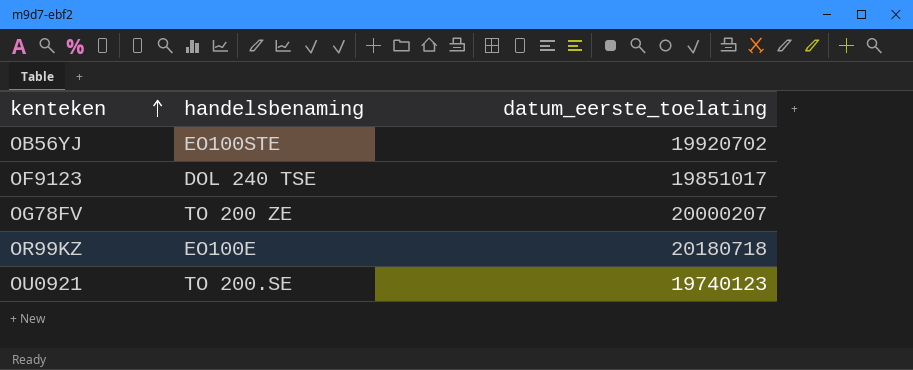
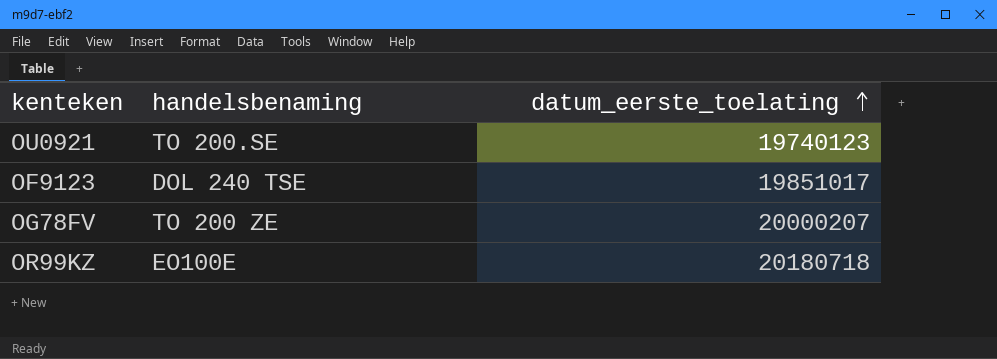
row order: kenteken ascending -> datum_eerste_toelating ascending
row OB56YJ: EO100STE | 19920702 -> none

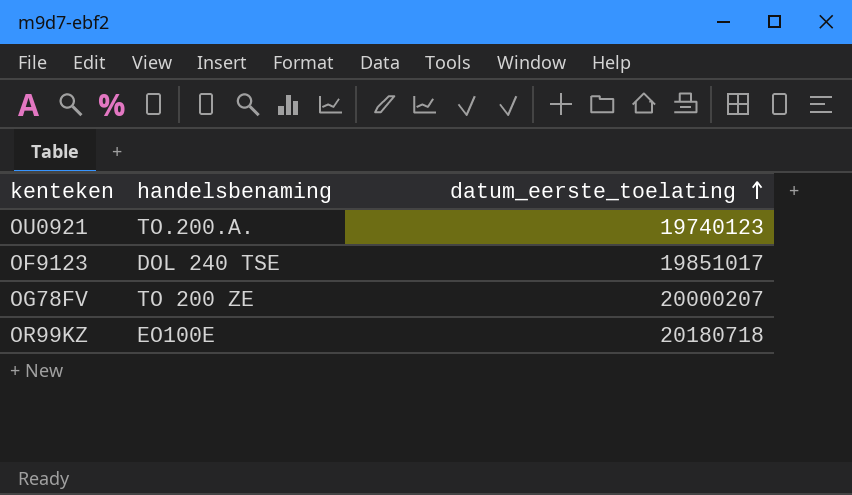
OU0921 | handelsbenaming: TO 200.SE -> TO.200.A.

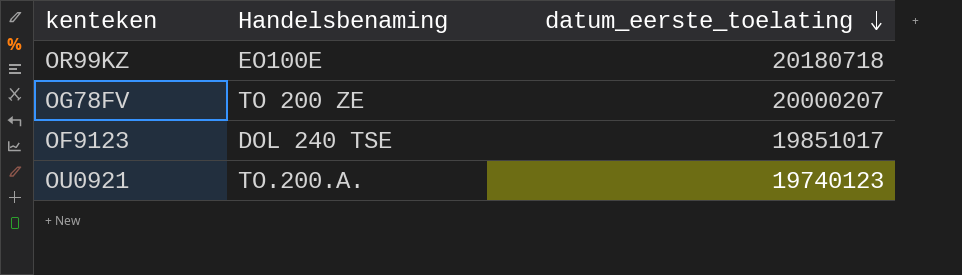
row order: datum_eerste_toelating ascending -> datum_eerste_toelating descending
column name: handelsbenaming -> Handelsbenaming

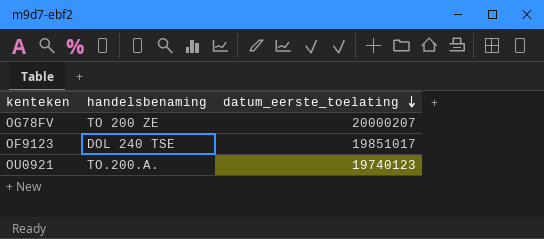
column name: Handelsbenaming -> handelsbenaming
row OR99KZ: EO100E | 20180718 -> none

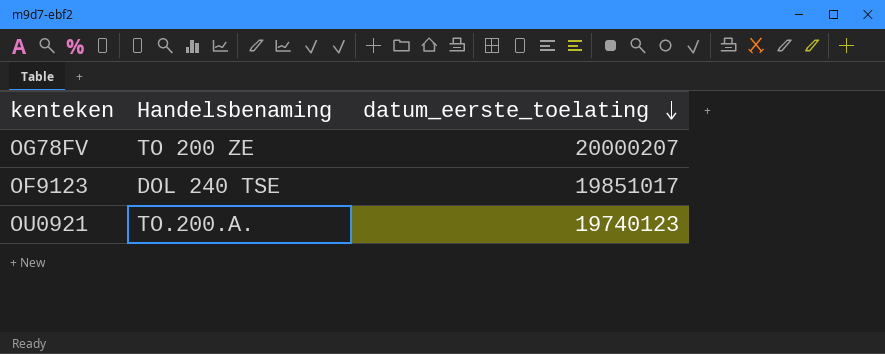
column name: handelsbenaming -> Handelsbenaming

